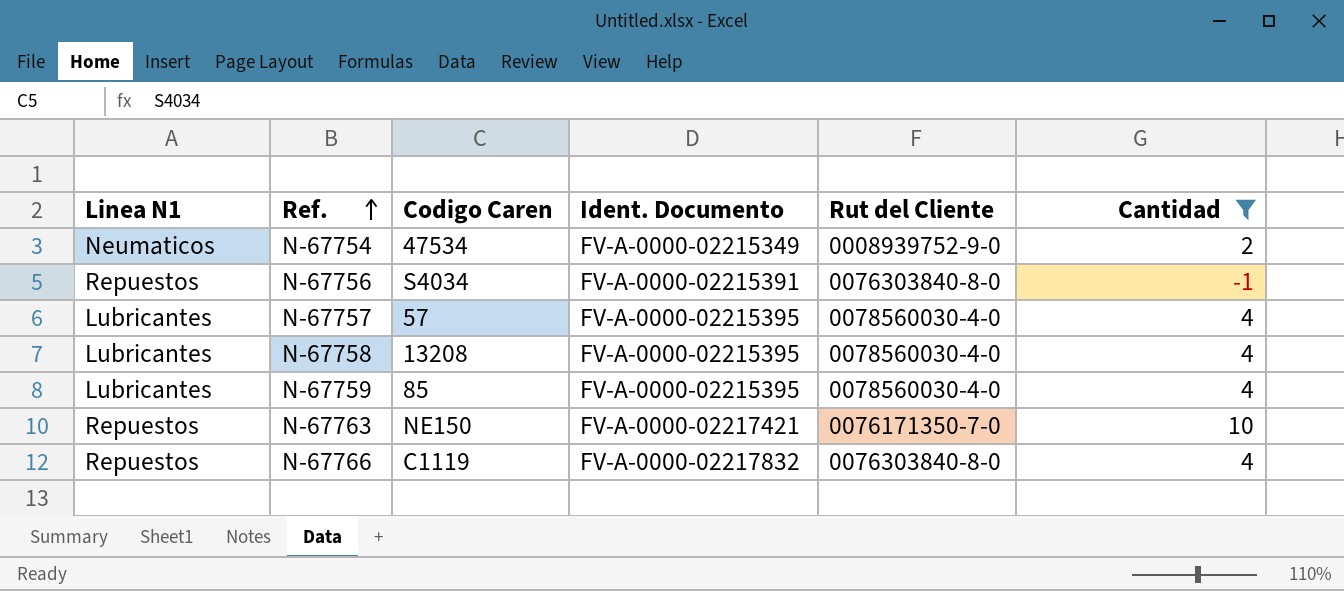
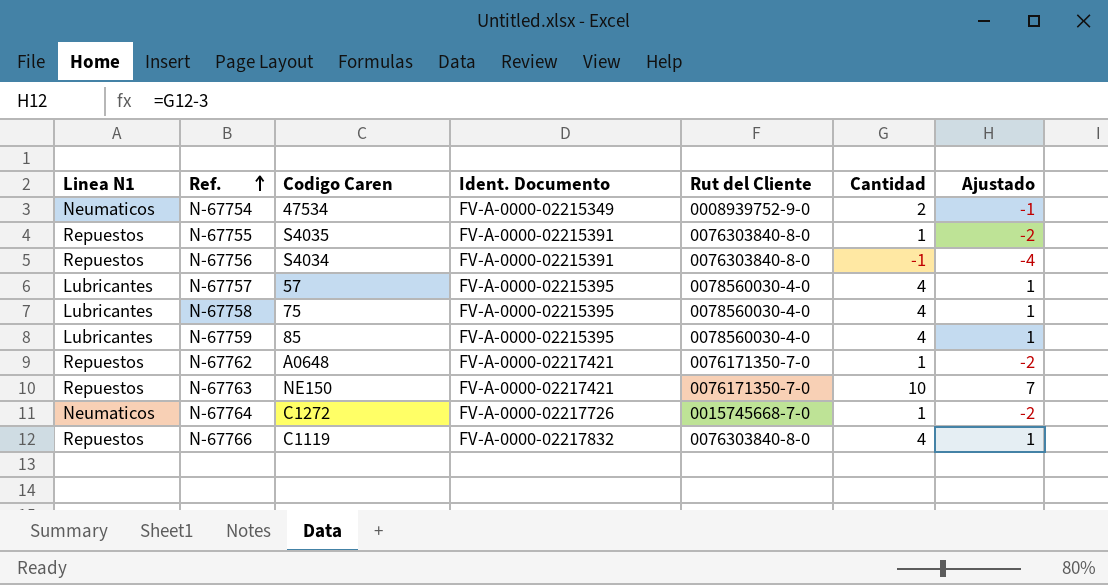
filter: Cantidad != 1 -> none
column Ajustado | formula: none -> [Cantidad] - 3
N-67758 | Codigo Caren: 13208 -> 75

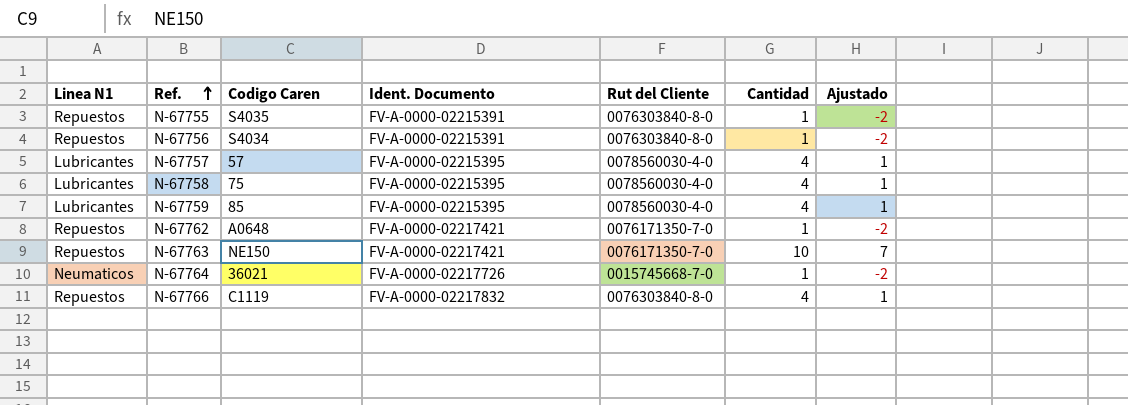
row N-67754: Neumaticos | 47534 | FV-A-0000-02215349 | 0008939752-9-0 | 2 | -1 -> none
N-67756 | Cantidad: -1 -> 1
N-67756 | Ajustado: -4 -> -2
N-67764 | Codigo Caren: C1272 -> 36021

